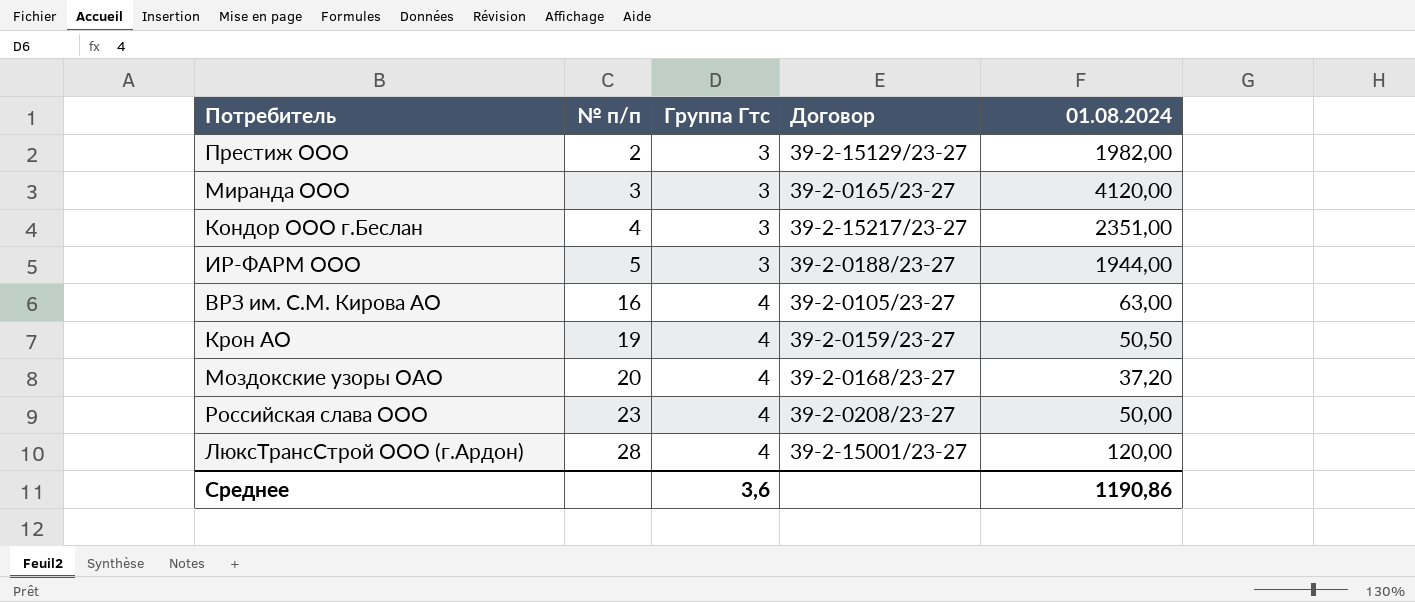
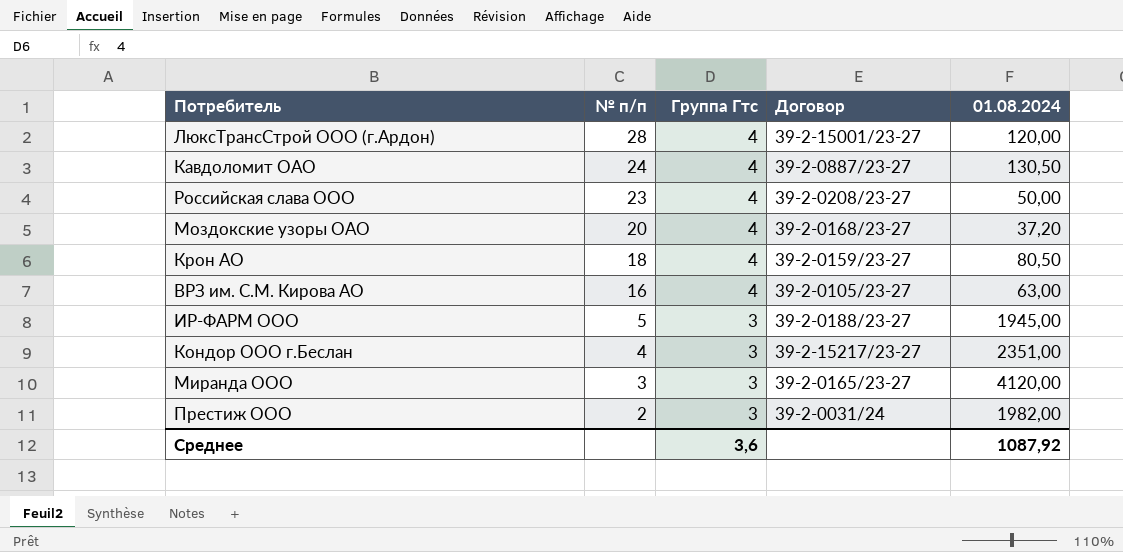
row order: № п/п ascending -> № п/п descending
row Кавдоломит ОАО: none -> 24 | 4 | 39-2-0887/23-27 | 130,50
Крон АО | № п/п: 19 -> 18
Крон АО | 01.08.2024: 50,50 -> 80,50
ИР-ФАРМ ООО | 01.08.2024: 1944,00 -> 1945,00
Престиж ООО | Договор: 39-2-15129/23-27 -> 39-2-0031/24
Среднее | 01.08.2024: 1190,86 -> 1087,92

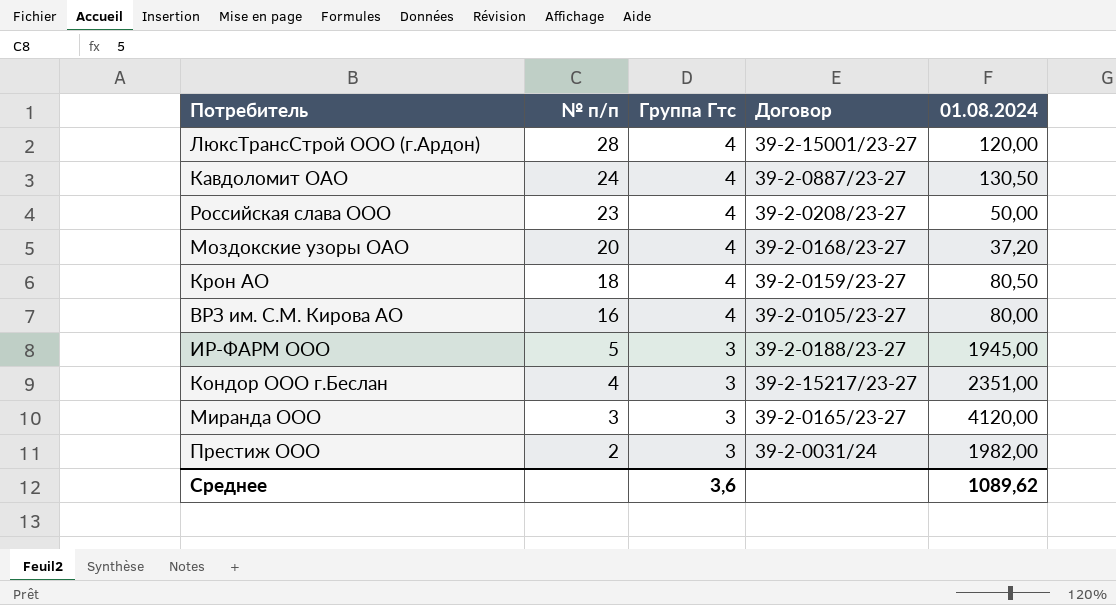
ВРЗ им. С.М. Кирова АО | 01.08.2024: 63,00 -> 80,00
Среднее | 01.08.2024: 1087,92 -> 1089,62

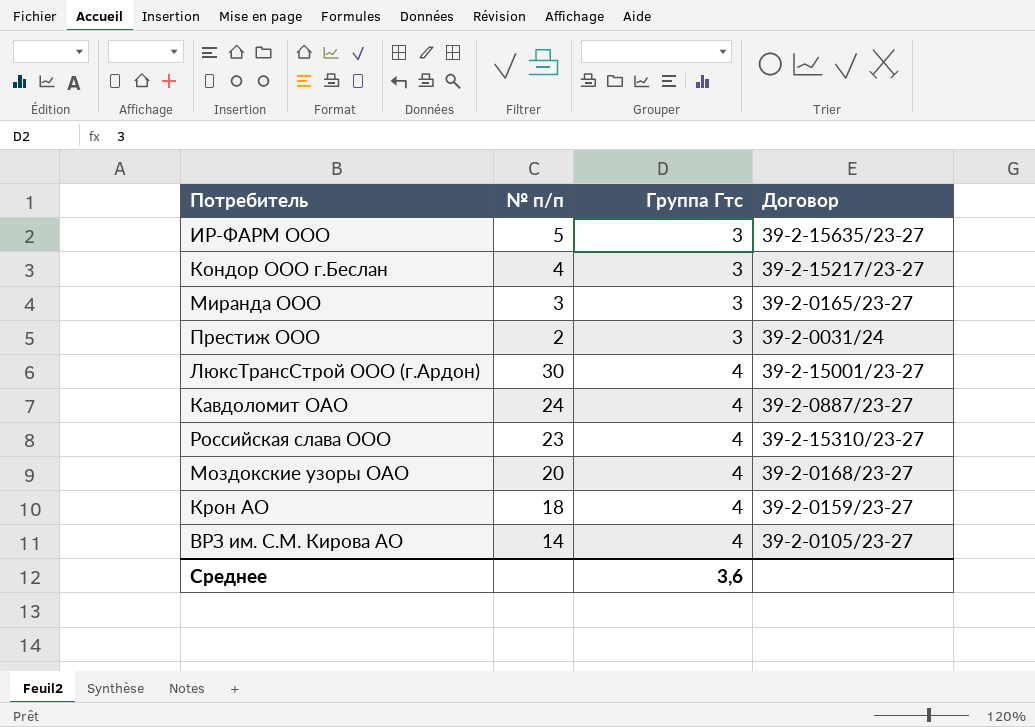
row order: № п/п descending -> Группа Гтс ascending
column 01.08.2024 | position: 5 -> none
ИР-ФАРМ ООО | Договор: 39-2-0188/23-27 -> 39-2-15635/23-27
ЛюксТрансСтрой ООО (г.Ардон) | № п/п: 28 -> 30
Российская слава ООО | Договор: 39-2-0208/23-27 -> 39-2-15310/23-27
ВРЗ им. С.М. Кирова АО | № п/п: 16 -> 14

